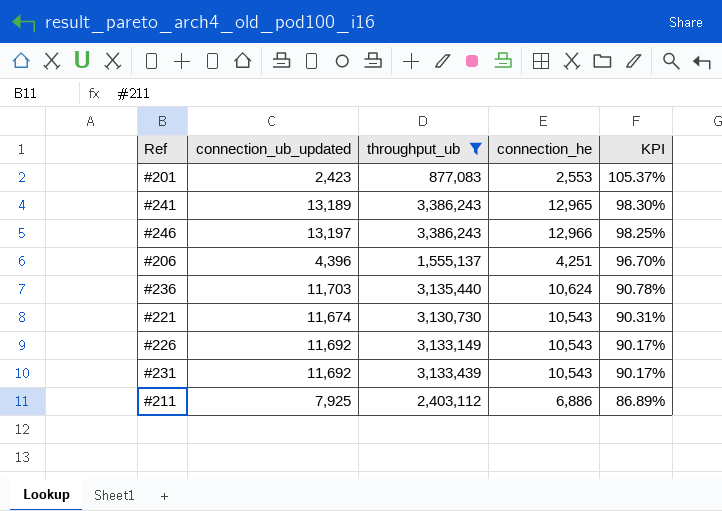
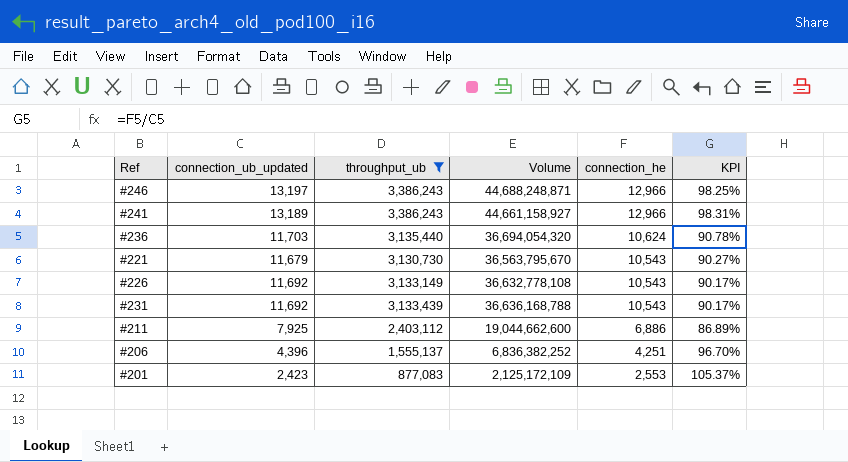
row order: KPI descending -> connection_he descending
column Volume | formula: none -> [connection_ub_updated] * [throughput_ub]
#241 | connection_he: 12,965 -> 12,966
#241 | KPI: 98.30% -> 98.31%
#221 | connection_ub_updated: 11,674 -> 11,679
#221 | KPI: 90.31% -> 90.27%

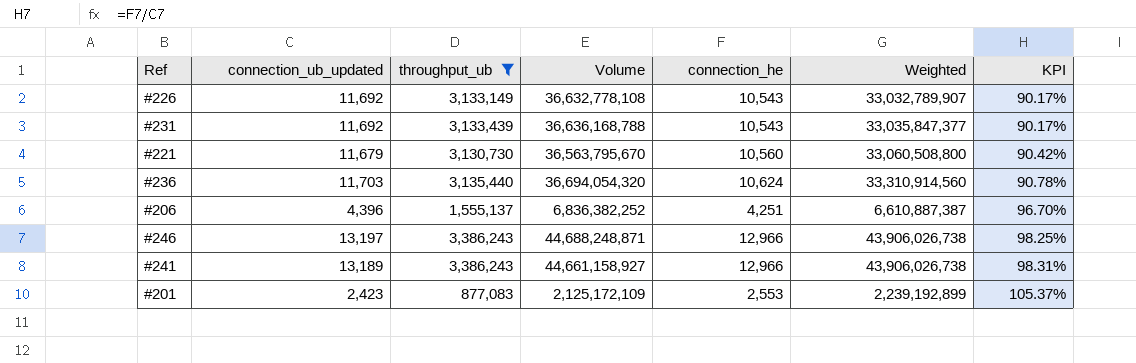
row order: connection_he descending -> KPI ascending
column Weighted | formula: none -> [throughput_ub] * [connection_he]
row #211: 7,925 | 2,403,112 | 19,044,662,600 | 6,886 | 86.89% -> none
#221 | connection_he: 10,543 -> 10,560
#221 | KPI: 90.27% -> 90.42%

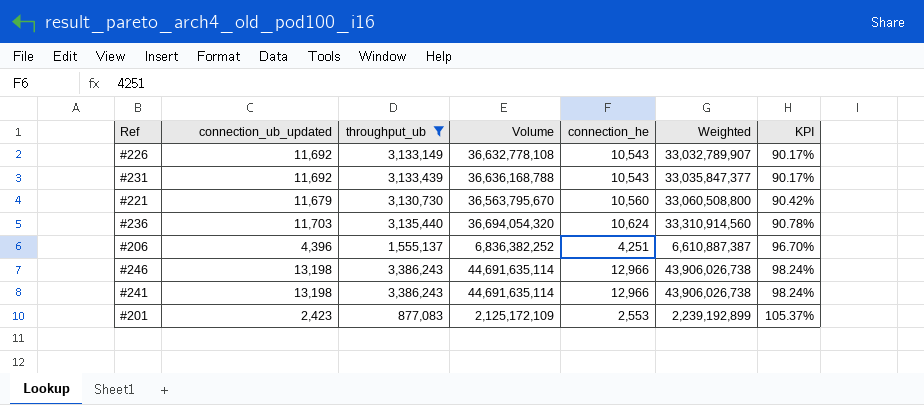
#246 | connection_ub_updated: 13,197 -> 13,198
#246 | Volume: 44,688,248,871 -> 44,691,635,114
#246 | KPI: 98.25% -> 98.24%
#241 | connection_ub_updated: 13,189 -> 13,198
#241 | Volume: 44,661,158,927 -> 44,691,635,114
#241 | KPI: 98.31% -> 98.24%

